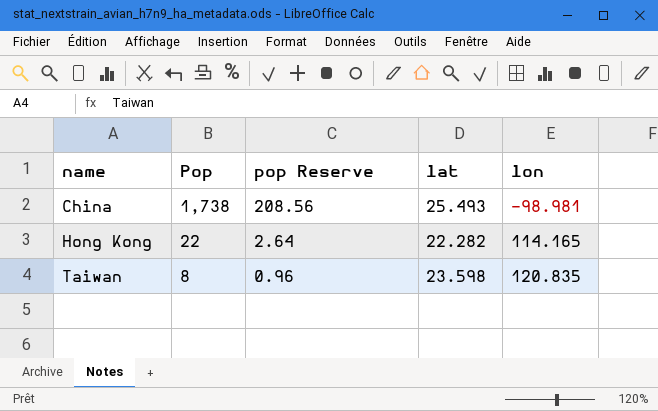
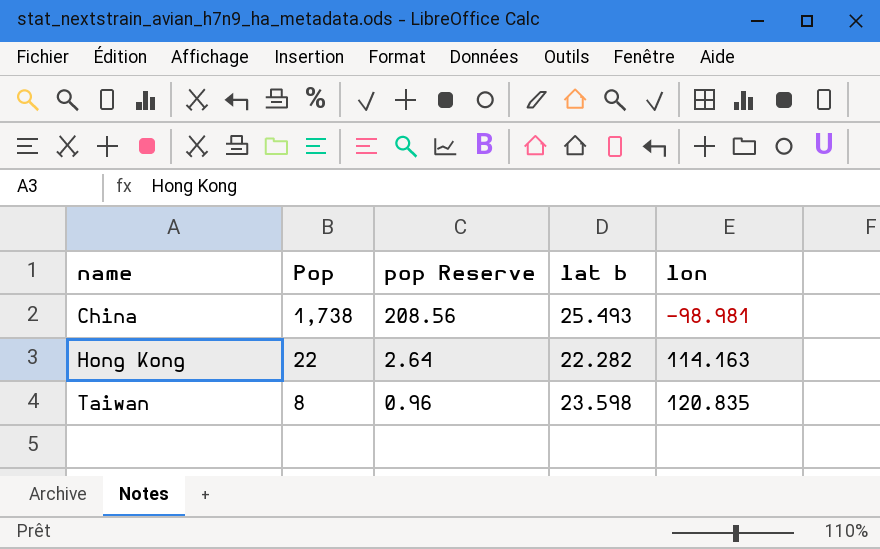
column name: lat -> lat b
Hong Kong | lon: 114.165 -> 114.163

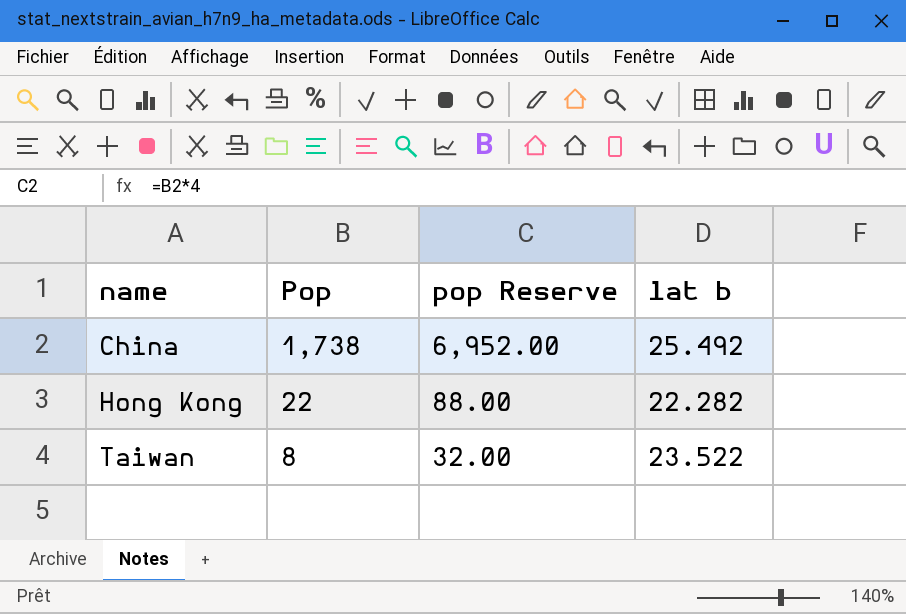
column lon | position: 5 -> none
column pop Reserve | formula: [Pop] * 0.12 -> [Pop] * 4
China | lat b: 25.493 -> 25.492
Taiwan | lat b: 23.598 -> 23.522

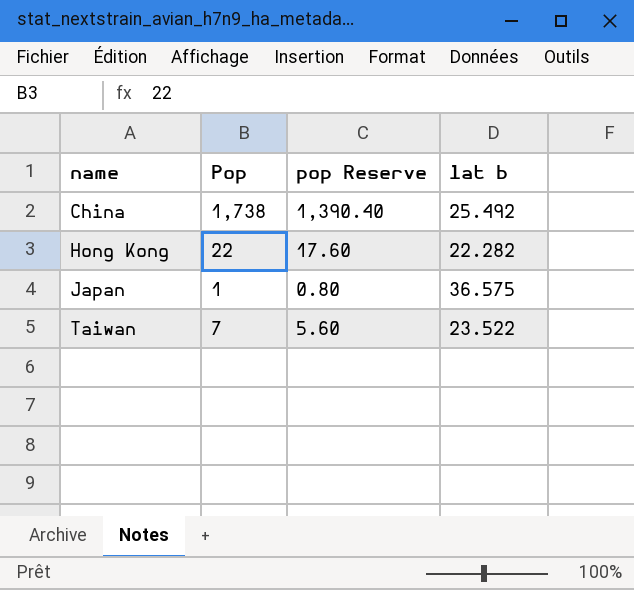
column pop Reserve | formula: [Pop] * 4 -> [Pop] * 0.8
row Japan: none -> 1 | 0.80 | 36.575
Taiwan | Pop: 8 -> 7

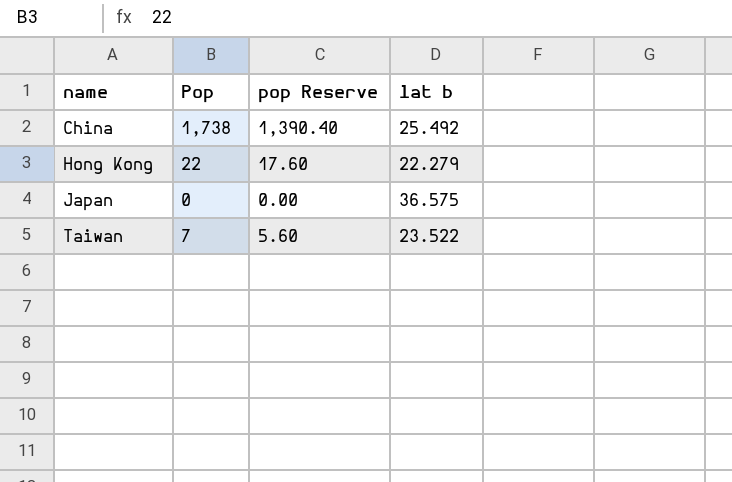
Hong Kong | lat b: 22.282 -> 22.279
Japan | Pop: 1 -> 0
Japan | pop Reserve: 0.80 -> 0.00

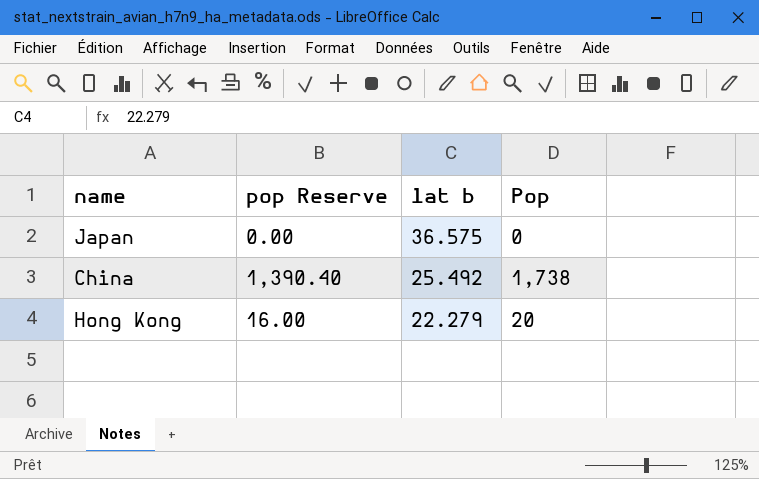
row order: name ascending -> lat b descending
column Pop | position: 2 -> 4
row Taiwan: 7 | 5.60 | 23.522 -> none
Hong Kong | pop Reserve: 17.60 -> 16.00
Hong Kong | Pop: 22 -> 20

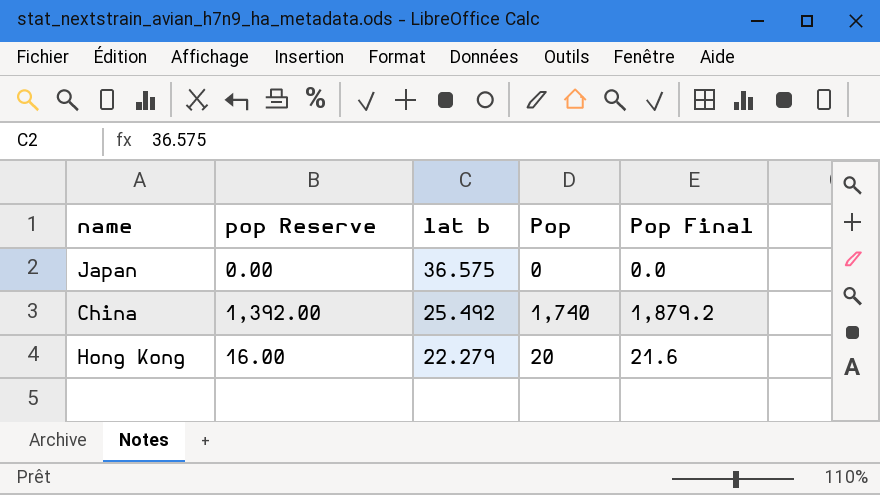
column Pop Final | formula: none -> [Pop] * 1.08
China | pop Reserve: 1,390.40 -> 1,392.00
China | Pop: 1,738 -> 1,740

